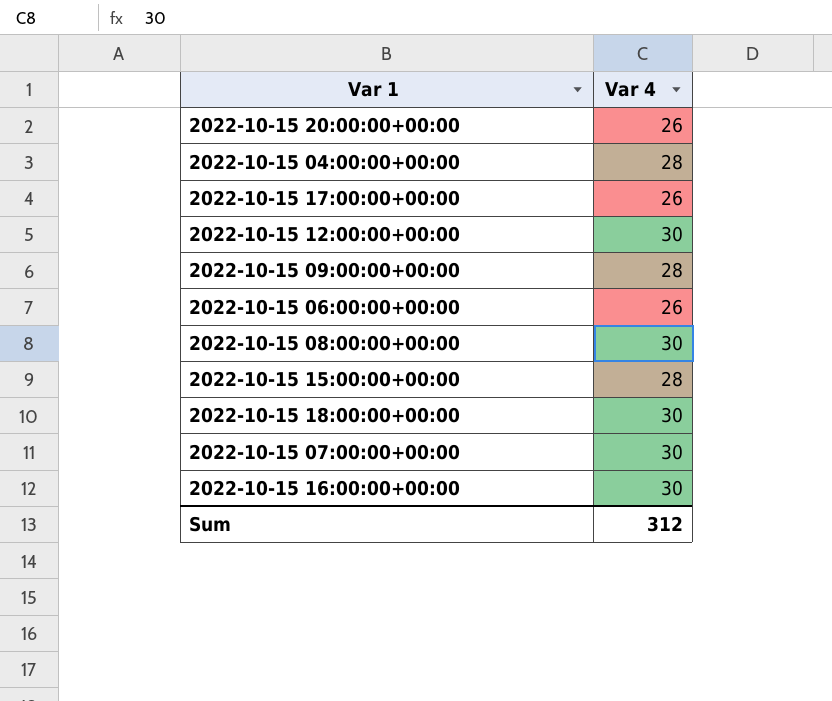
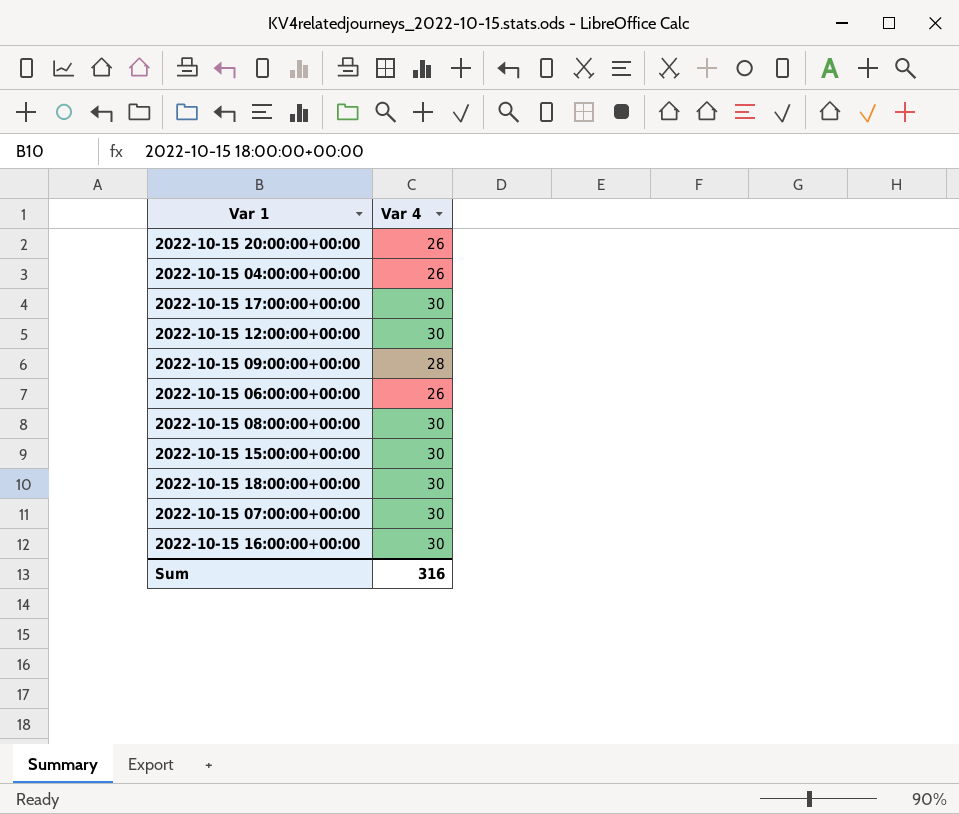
2022-10-15 04:00:00+00:00 | Var 4: 28 -> 26
2022-10-15 17:00:00+00:00 | Var 4: 26 -> 30
2022-10-15 15:00:00+00:00 | Var 4: 28 -> 30
Sum | Var 4: 312 -> 316

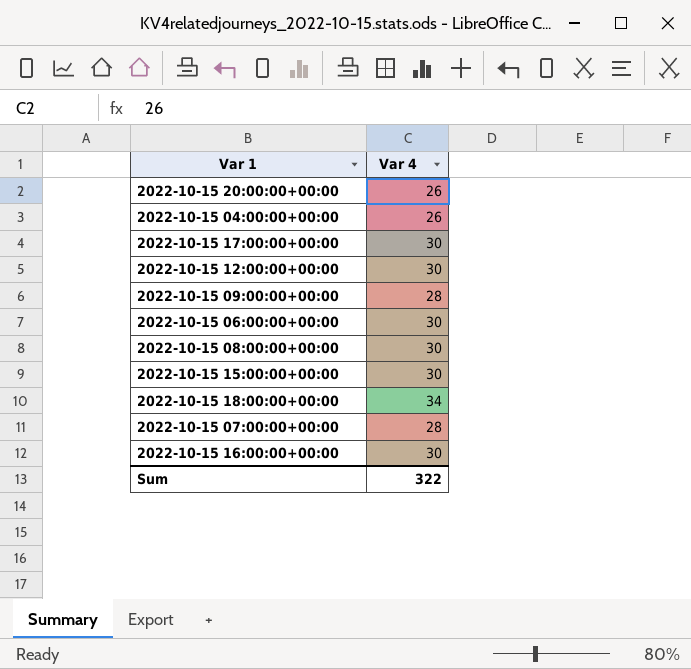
2022-10-15 06:00:00+00:00 | Var 4: 26 -> 30
2022-10-15 18:00:00+00:00 | Var 4: 30 -> 34
2022-10-15 07:00:00+00:00 | Var 4: 30 -> 28
Sum | Var 4: 316 -> 322

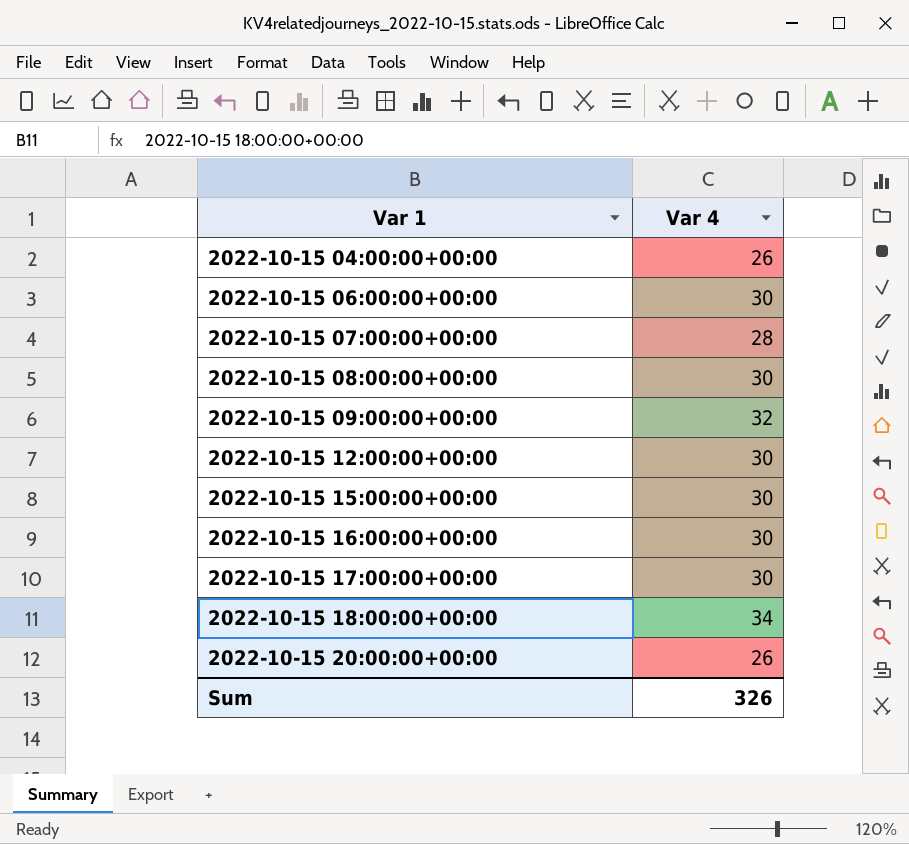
row order: none -> Var 1 ascending
2022-10-15 09:00:00+00:00 | Var 4: 28 -> 32
Sum | Var 4: 322 -> 326

